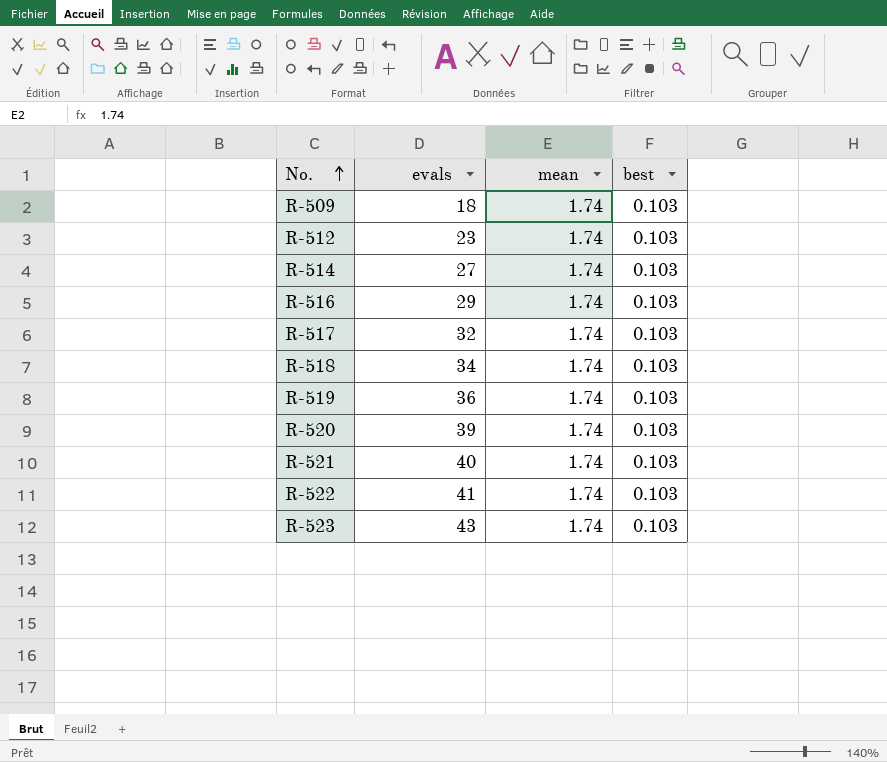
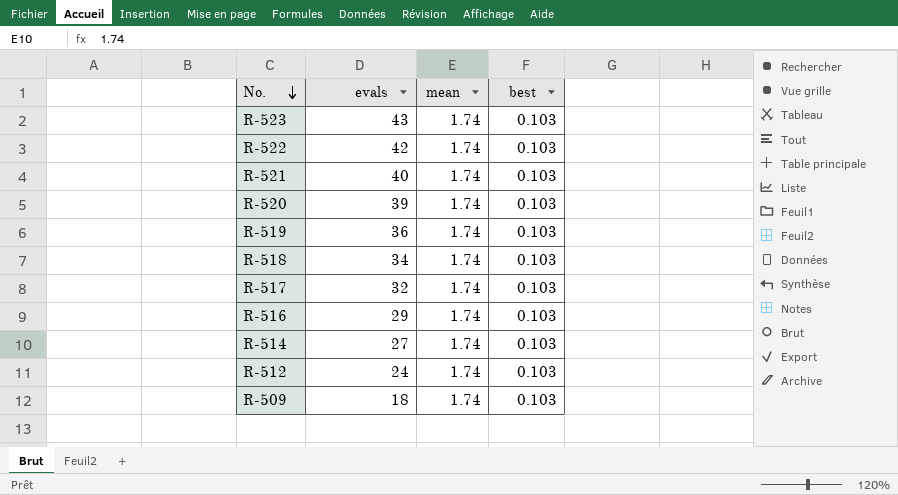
row order: No. ascending -> No. descending
R-522 | evals: 41 -> 42
R-512 | evals: 23 -> 24

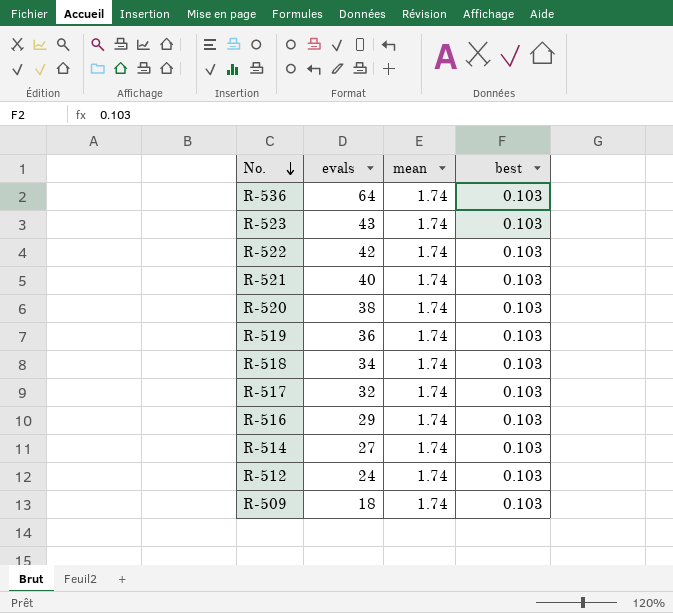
row R-536: none -> 64 | 1.74 | 0.103
R-520 | evals: 39 -> 38

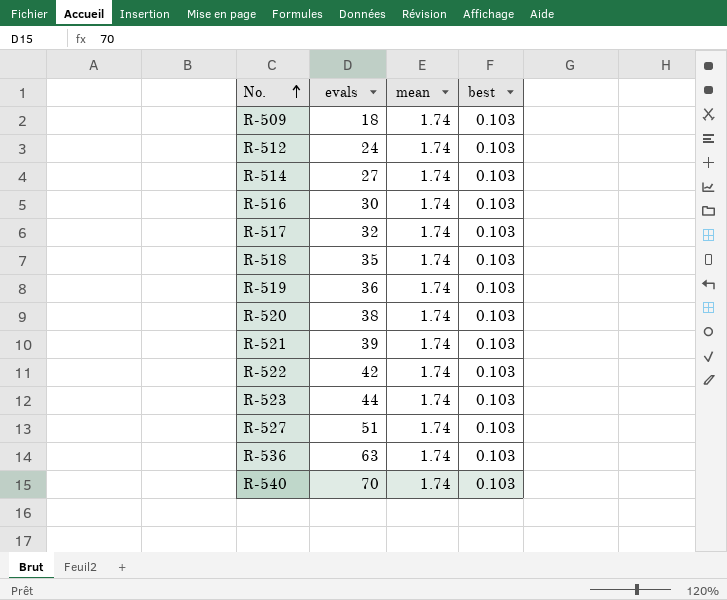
row order: No. descending -> No. ascending
R-516 | evals: 29 -> 30
R-518 | evals: 34 -> 35
R-521 | evals: 40 -> 39
R-523 | evals: 43 -> 44
row R-527: none -> 51 | 1.74 | 0.103
R-536 | evals: 64 -> 63
row R-540: none -> 70 | 1.74 | 0.103

